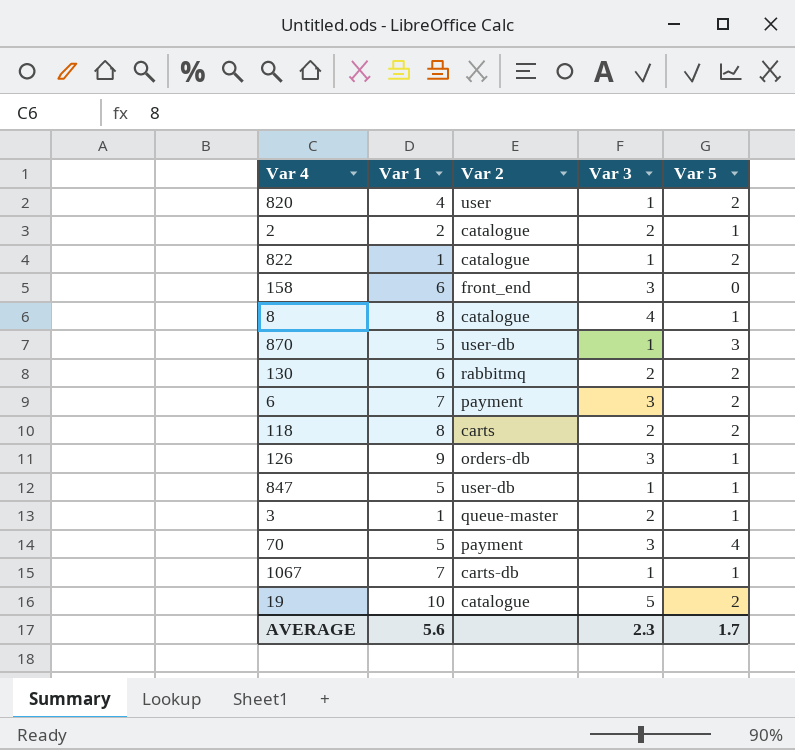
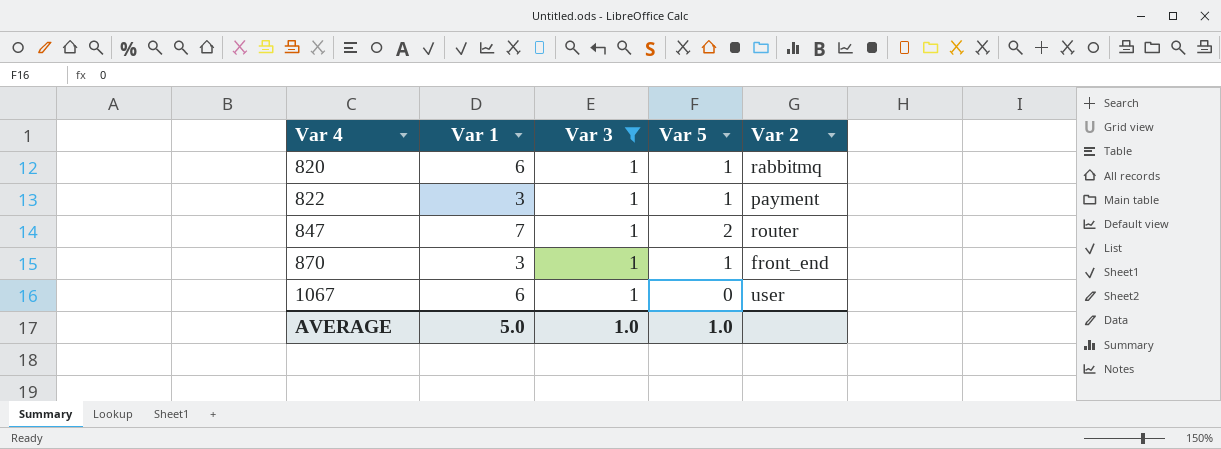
filter: none -> Var 3 = 1
row order: none -> Var 4 ascending
column Var 2 | position: 3 -> 5
820 | Var 1: 4 -> 6
820 | Var 5: 2 -> 1
820 | Var 2: user -> rabbitmq
822 | Var 1: 1 -> 3
822 | Var 5: 2 -> 1
822 | Var 2: catalogue -> payment
847 | Var 1: 5 -> 7
847 | Var 5: 1 -> 2
847 | Var 2: user-db -> router
870 | Var 1: 5 -> 3
870 | Var 5: 3 -> 1
870 | Var 2: user-db -> front_end
1067 | Var 1: 7 -> 6
1067 | Var 5: 1 -> 0
1067 | Var 2: carts-db -> user
AVERAGE | Var 1: 5.6 -> 5.0
AVERAGE | Var 3: 2.3 -> 1.0
AVERAGE | Var 5: 1.7 -> 1.0

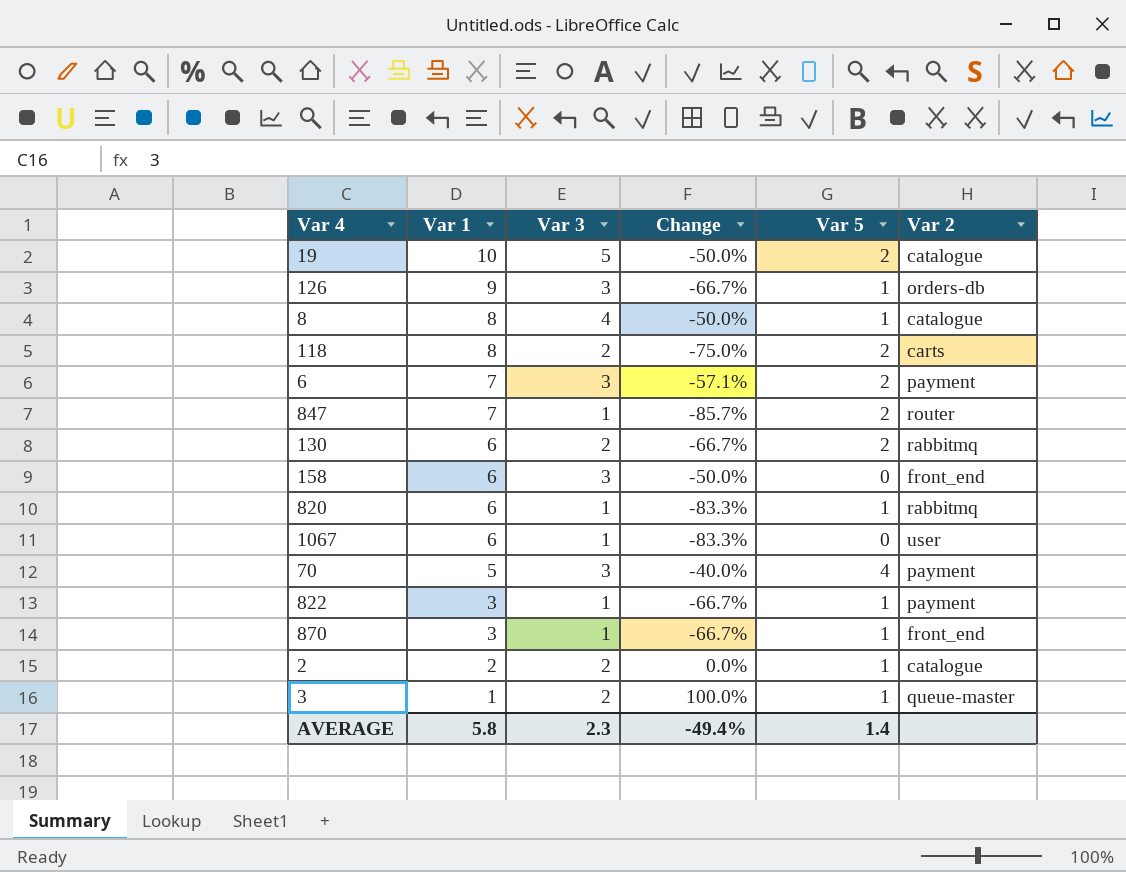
filter: Var 3 = 1 -> none
row order: Var 4 ascending -> Var 1 descending
column Change | formula: none -> ([Var 3] - [Var 1]) / [Var 1]
AVERAGE | Var 1: 5.0 -> 5.8
AVERAGE | Var 3: 1.0 -> 2.3
AVERAGE | Var 5: 1.0 -> 1.4

